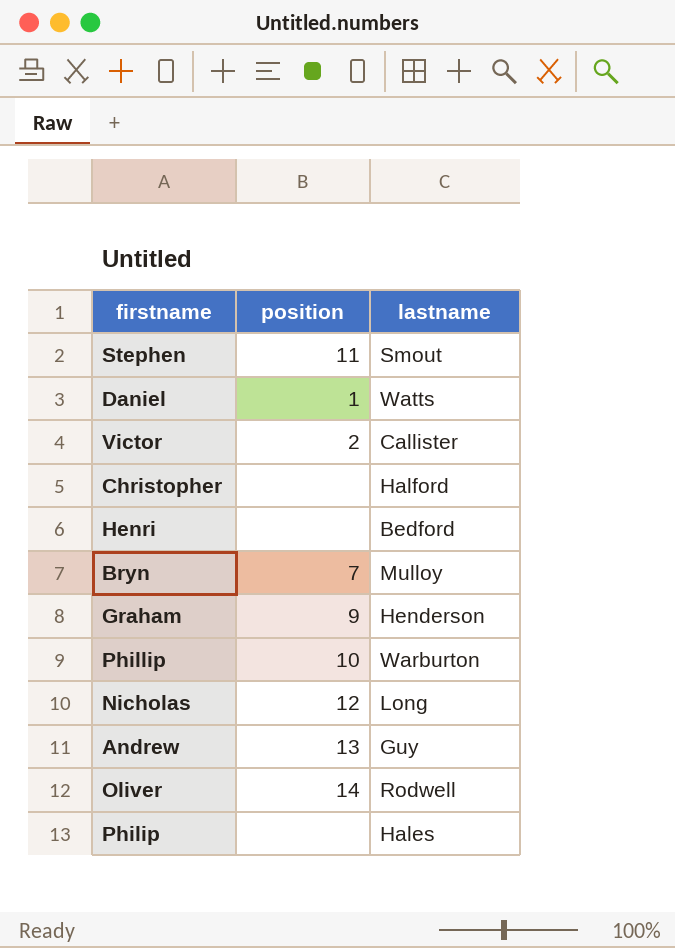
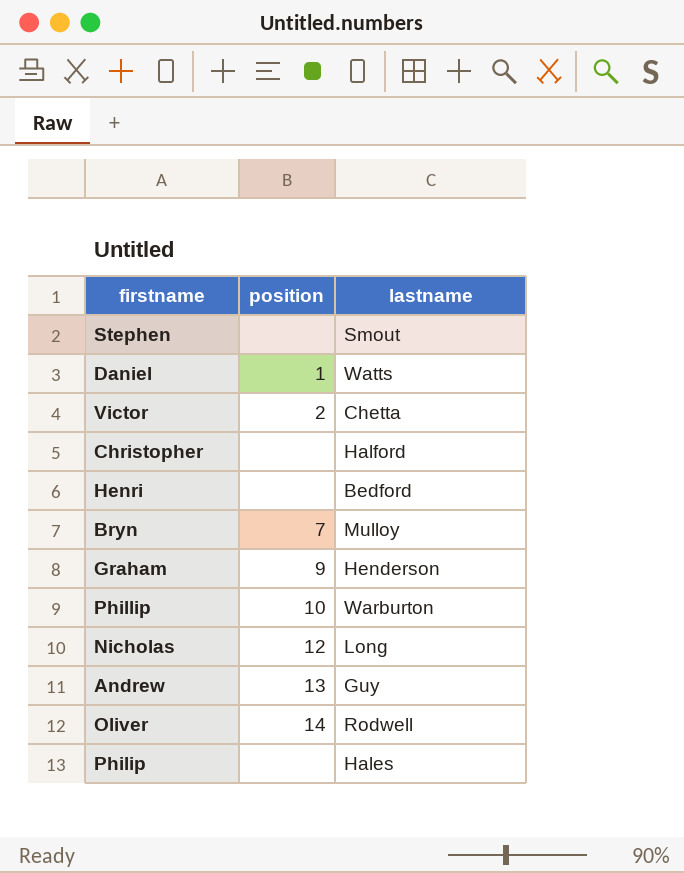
Stephen | position: 11 -> none
Victor | lastname: Callister -> Chetta

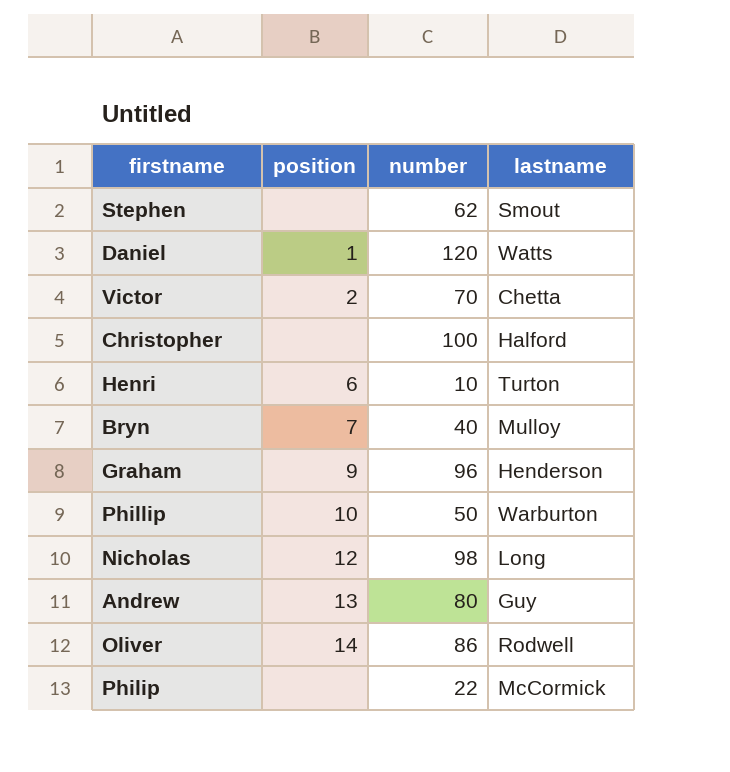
column number | position: none -> 3
Henri | position: none -> 6
Henri | lastname: Bedford -> Turton
Philip | lastname: Hales -> McCormick

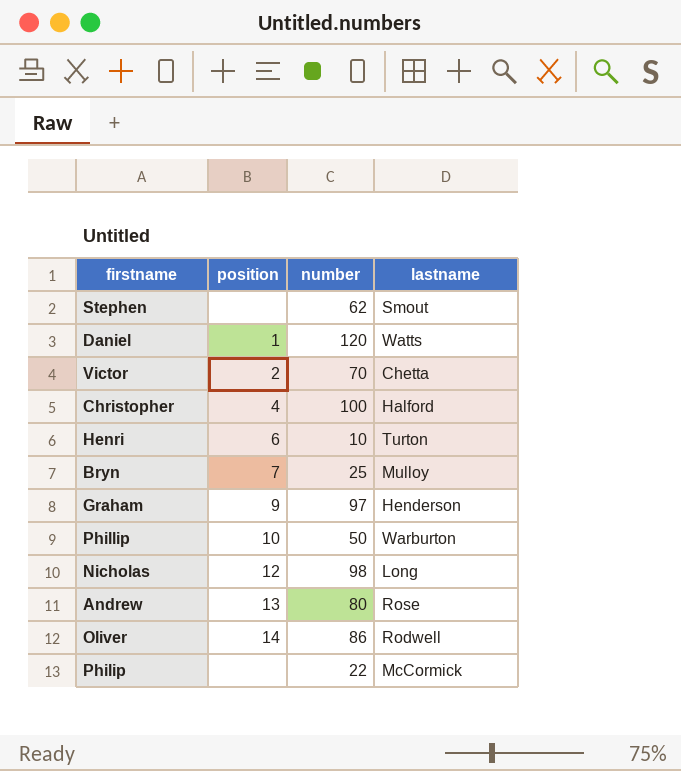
Christopher | position: none -> 4
Bryn | number: 40 -> 25
Graham | number: 96 -> 97
Andrew | lastname: Guy -> Rose

